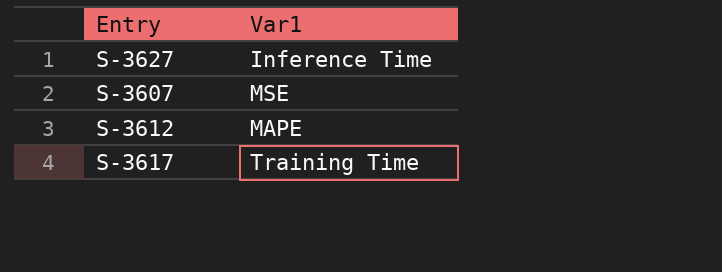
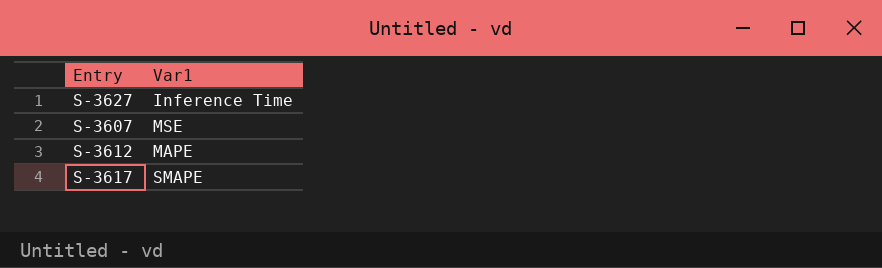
S-3617 | Var1: Training Time -> SMAPE

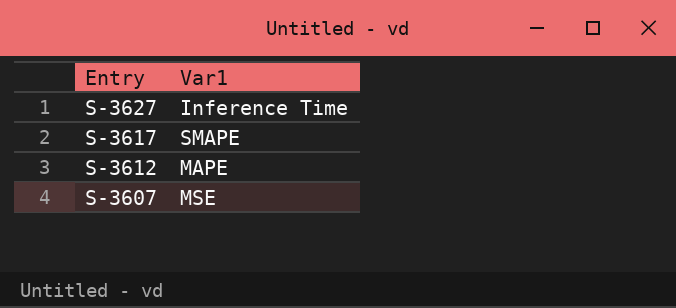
row order: none -> Entry descending

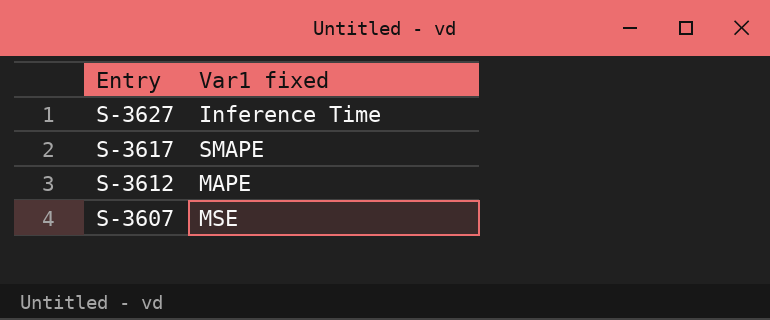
column name: Var1 -> Var1 fixed

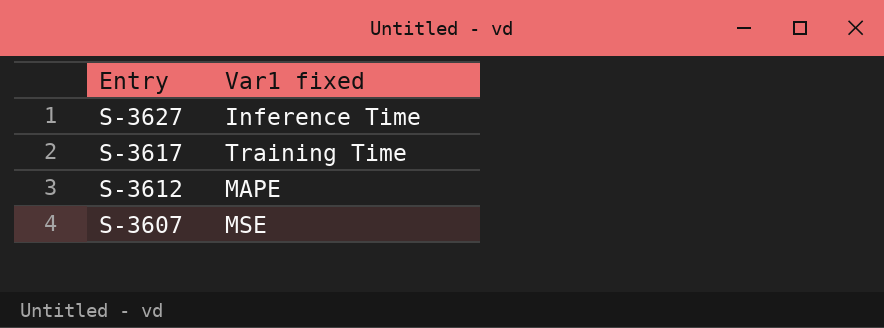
S-3617 | Var1 fixed: SMAPE -> Training Time

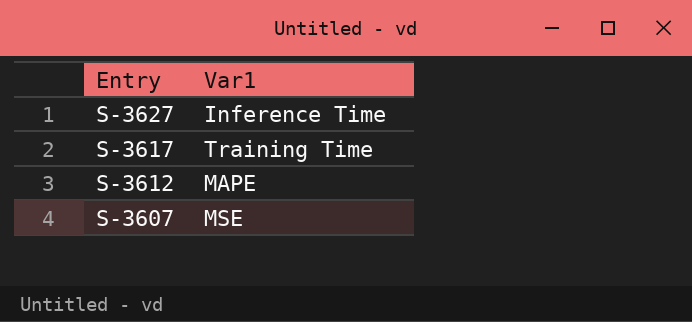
column name: Var1 fixed -> Var1

